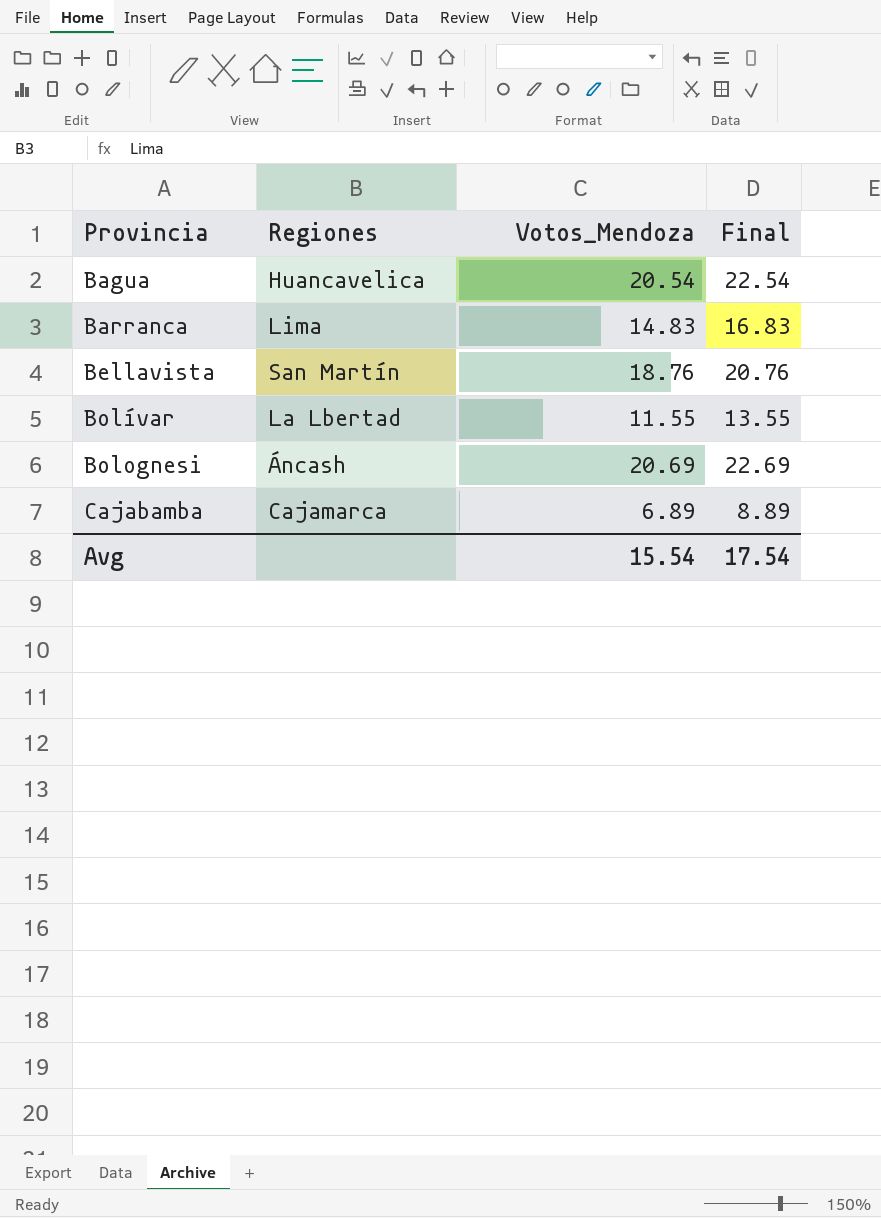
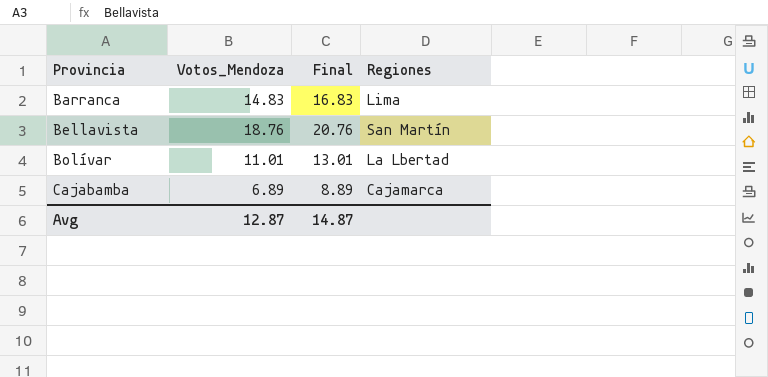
column Regiones | position: 2 -> 4
row Bagua: Huancavelica | 20.54 | 22.54 -> none
row Bolognesi: Áncash | 20.69 | 22.69 -> none
Bolívar | Votos_Mendoza: 11.55 -> 11.01
Bolívar | Final: 13.55 -> 13.01
Avg | Votos_Mendoza: 15.54 -> 12.87
Avg | Final: 17.54 -> 14.87

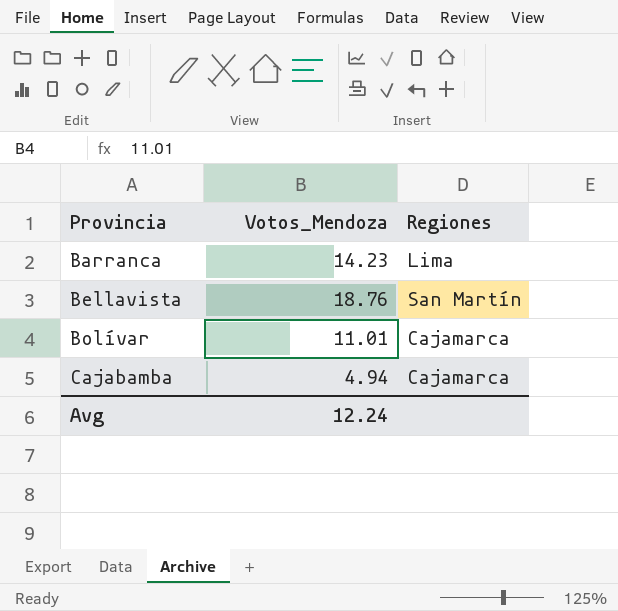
column Final | formula: [Votos_Mendoza] + 2 -> none
Barranca | Votos_Mendoza: 14.83 -> 14.23
Bolívar | Regiones: La Lbertad -> Cajamarca
Cajabamba | Votos_Mendoza: 6.89 -> 4.94
Avg | Votos_Mendoza: 12.87 -> 12.24

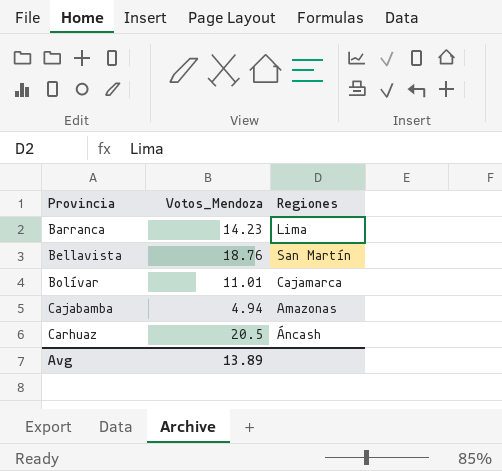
Cajabamba | Regiones: Cajamarca -> Amazonas
row Carhuaz: none -> 20.5 | Áncash
Avg | Votos_Mendoza: 12.24 -> 13.89

